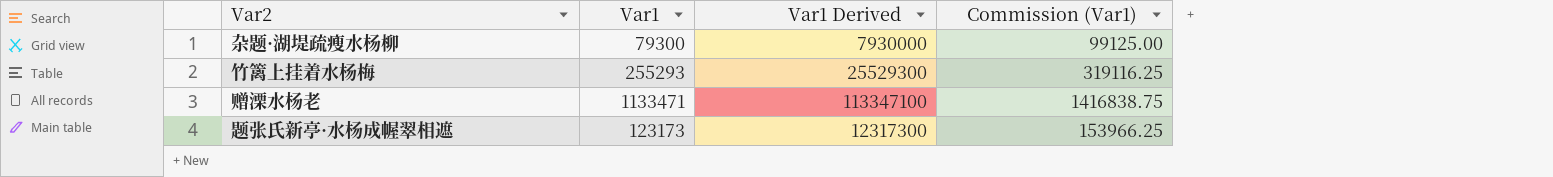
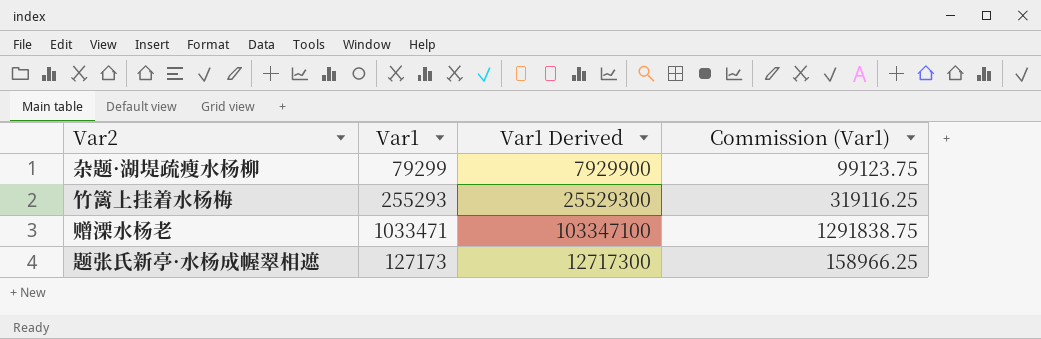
杂题·湖堤疏瘦水杨柳 | Var1: 79300 -> 79299
杂题·湖堤疏瘦水杨柳 | Var1 Derived: 7930000 -> 7929900
杂题·湖堤疏瘦水杨柳 | Commission (Var1): 99125.00 -> 99123.75
赠溧水杨老 | Var1: 1133471 -> 1033471
赠溧水杨老 | Var1 Derived: 113347100 -> 103347100
赠溧水杨老 | Commission (Var1): 1416838.75 -> 1291838.75
题张氏新亭·水杨成幄翠相遮 | Var1: 123173 -> 127173
题张氏新亭·水杨成幄翠相遮 | Var1 Derived: 12317300 -> 12717300
题张氏新亭·水杨成幄翠相遮 | Commission (Var1): 153966.25 -> 158966.25

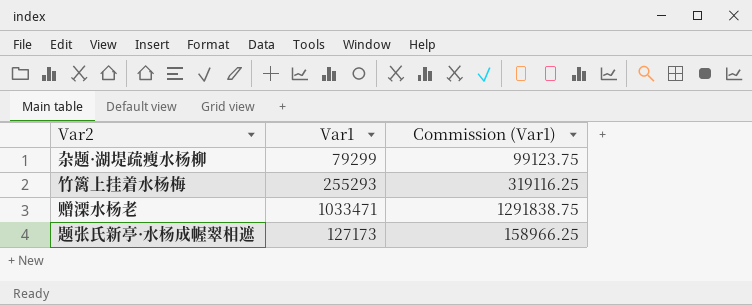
column Var1 Derived | formula: [Var1] * 100 -> none

